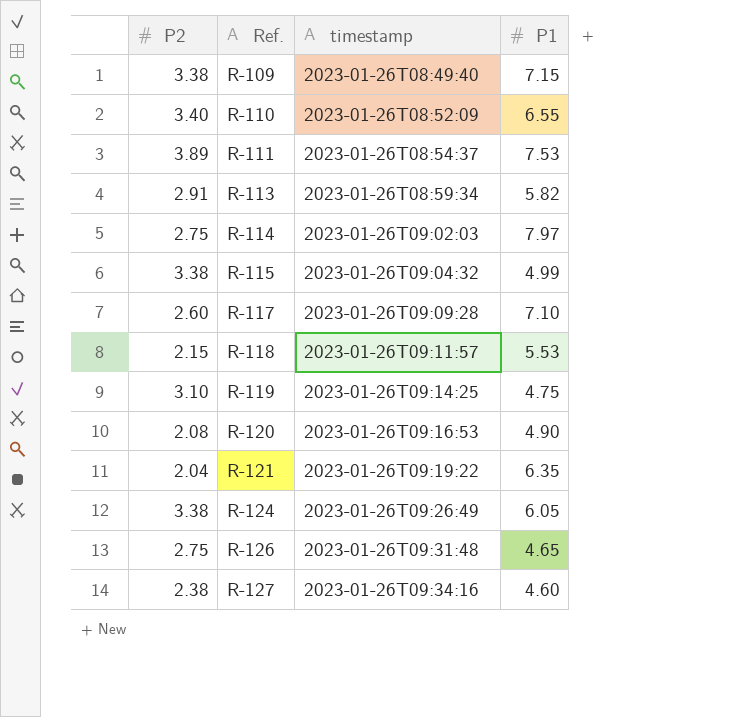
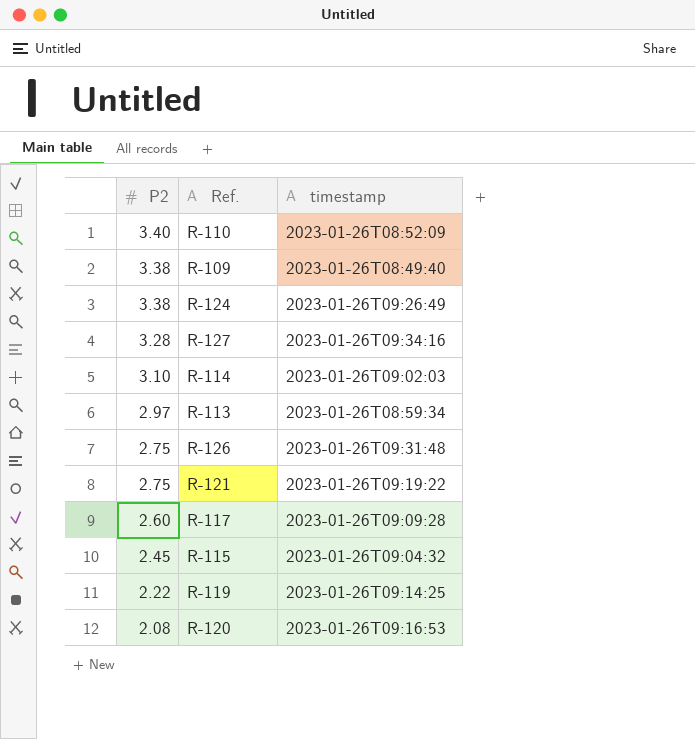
row order: Ref. ascending -> P2 descending
column P1 | position: 4 -> none
row R-111: 3.89 | 2023-01-26T08:54:37 | 7.53 -> none
row R-118: 2.15 | 2023-01-26T09:11:57 | 5.53 -> none
R-127 | P2: 2.38 -> 3.28
R-114 | P2: 2.75 -> 3.10
R-113 | P2: 2.91 -> 2.97
R-121 | P2: 2.04 -> 2.75
R-115 | P2: 3.38 -> 2.45
R-119 | P2: 3.10 -> 2.22

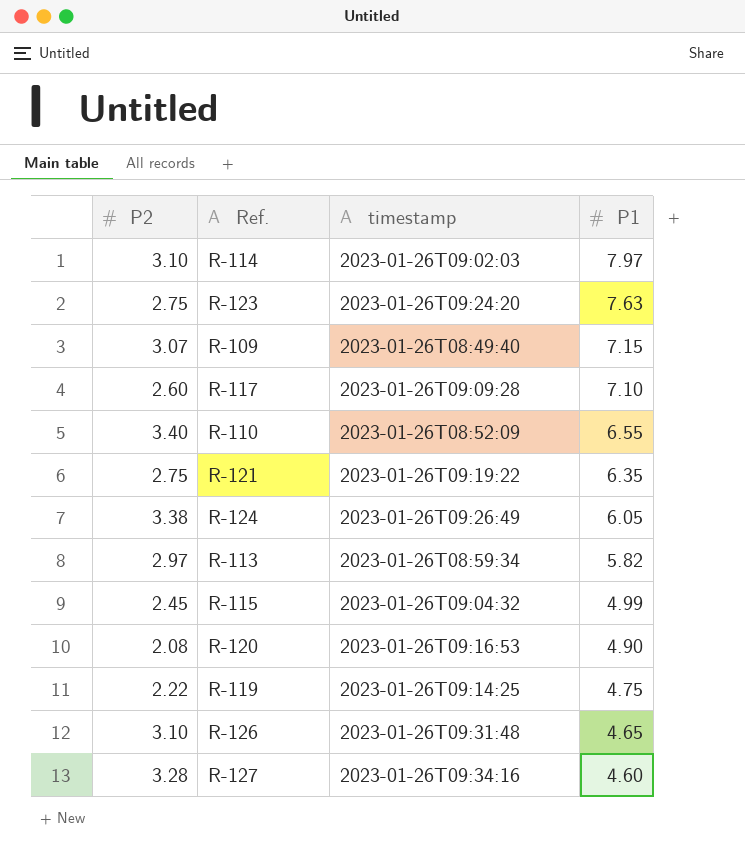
row order: P2 descending -> P1 descending
column P1 | position: none -> 4
row R-123: none -> 2.75 | 2023-01-26T09:24:20 | 7.63
R-109 | P2: 3.38 -> 3.07
R-126 | P2: 2.75 -> 3.10

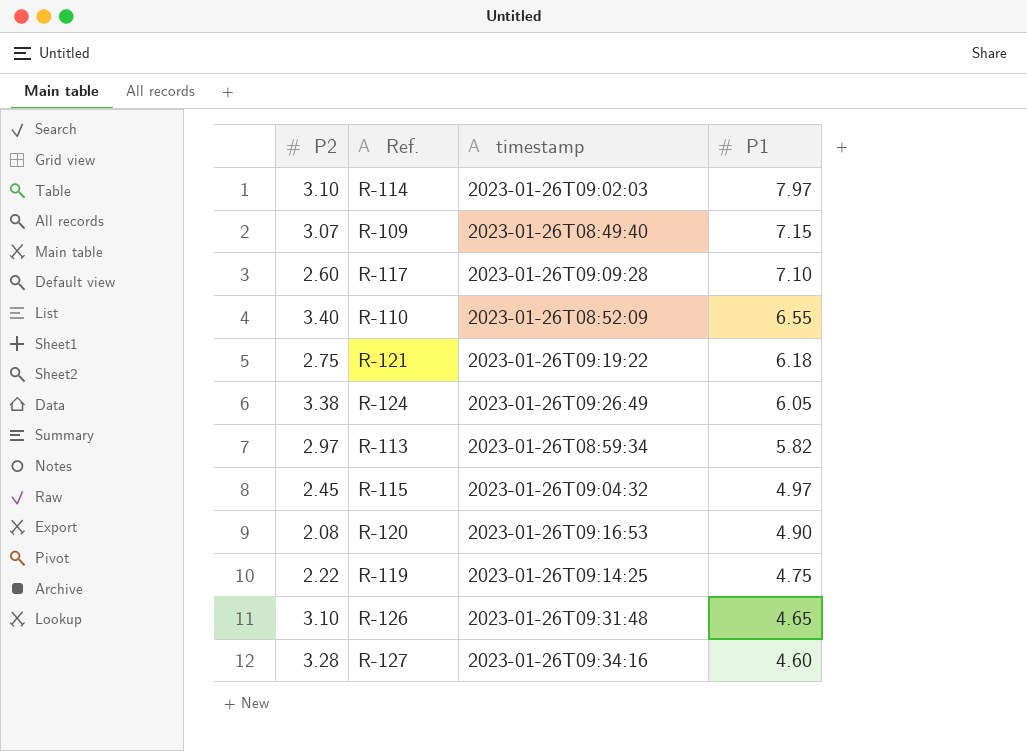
row R-123: 2.75 | 2023-01-26T09:24:20 | 7.63 -> none
R-121 | P1: 6.35 -> 6.18
R-115 | P1: 4.99 -> 4.97

